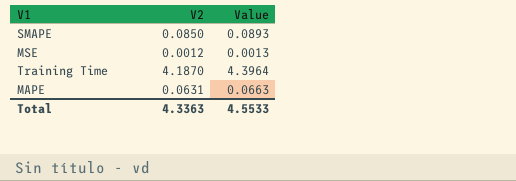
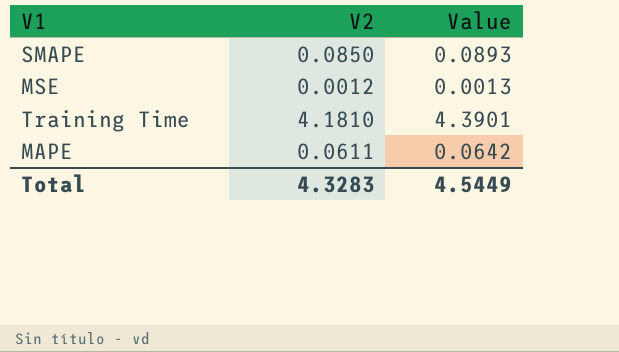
Training Time | V2: 4.1870 -> 4.1810
Training Time | Value: 4.3964 -> 4.3901
MAPE | V2: 0.0631 -> 0.0611
MAPE | Value: 0.0663 -> 0.0642
Total | V2: 4.3363 -> 4.3283
Total | Value: 4.5533 -> 4.5449

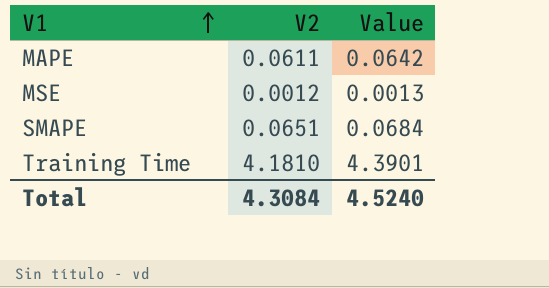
row order: none -> V1 ascending
SMAPE | V2: 0.0850 -> 0.0651
SMAPE | Value: 0.0893 -> 0.0684
Total | V2: 4.3283 -> 4.3084
Total | Value: 4.5449 -> 4.5240

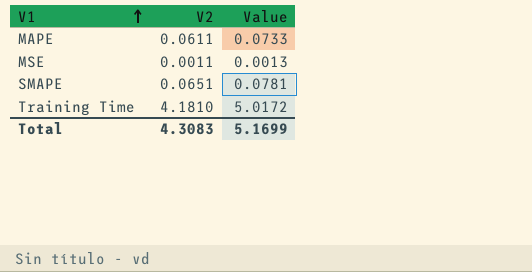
column Value | formula: [V2] * 1.05 -> [V2] * 1.2
MSE | V2: 0.0012 -> 0.0011
Total | V2: 4.3084 -> 4.3083
Total | Value: 4.5240 -> 5.1699

